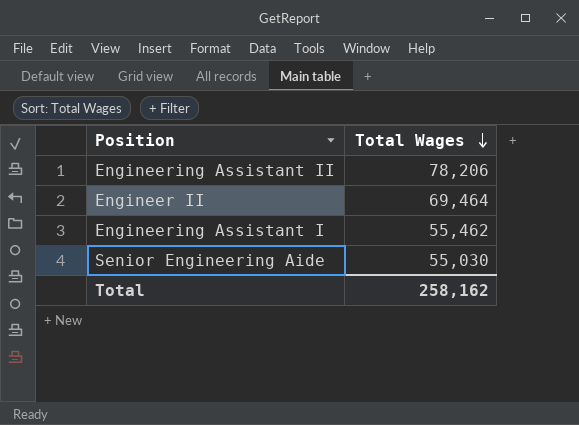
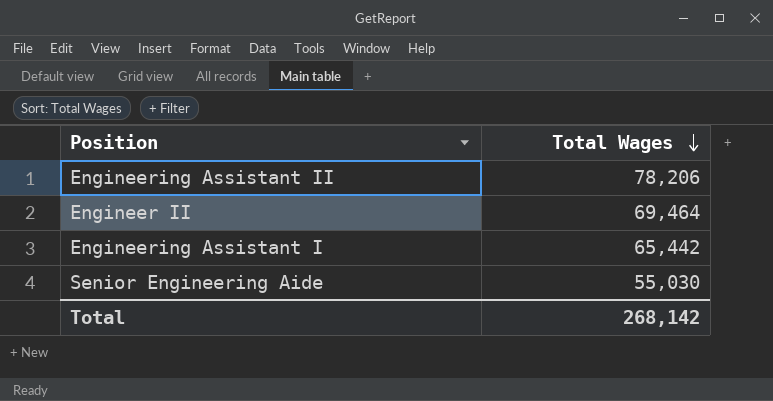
Engineering Assistant I | Total Wages: 55,462 -> 65,442
Total | Total Wages: 258,162 -> 268,142

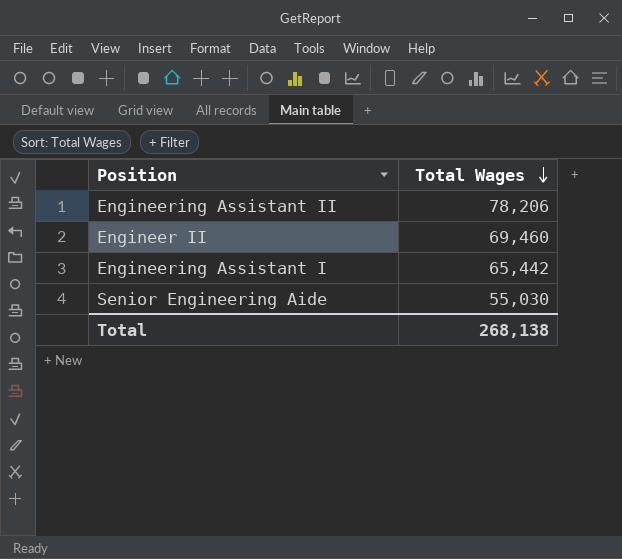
Engineer II | Total Wages: 69,464 -> 69,460
Total | Total Wages: 268,142 -> 268,138

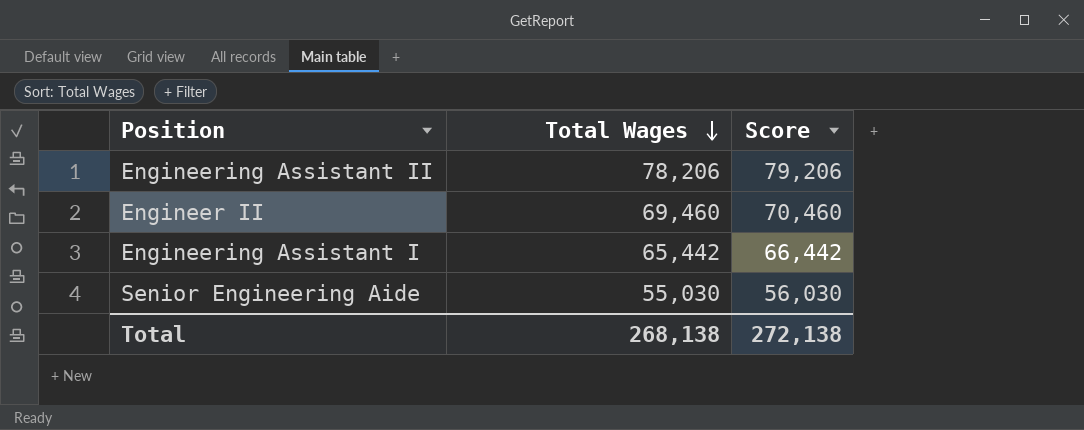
column Score | formula: none -> [Total Wages] + 1000

